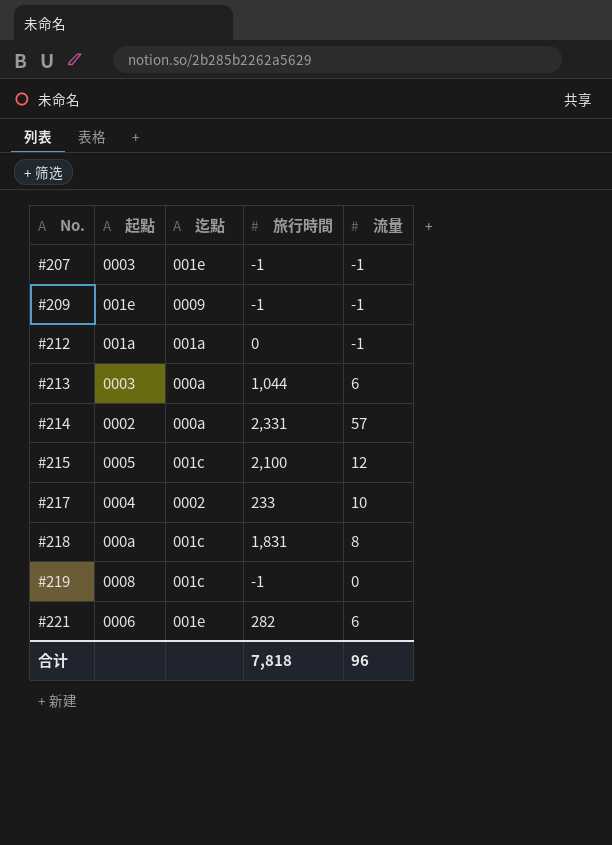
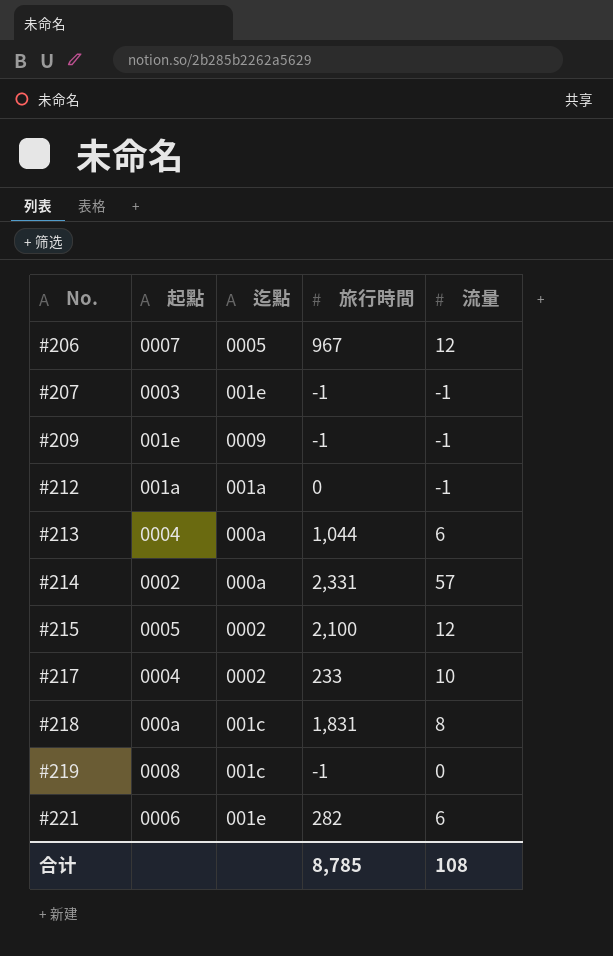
row #206: none -> 0007 | 0005 | 967 | 12
#213 | 起點: 0003 -> 0004
#215 | 迄點: 001c -> 0002
合计 | 旅行時間: 7,818 -> 8,785
合计 | 流量: 96 -> 108

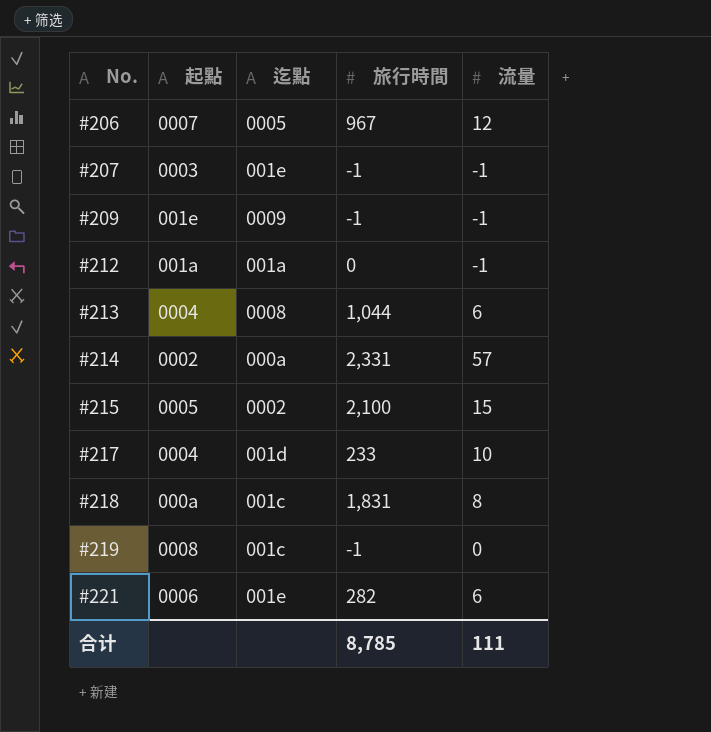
#213 | 迄點: 000a -> 0008
#215 | 流量: 12 -> 15
#217 | 迄點: 0002 -> 001d
合计 | 流量: 108 -> 111

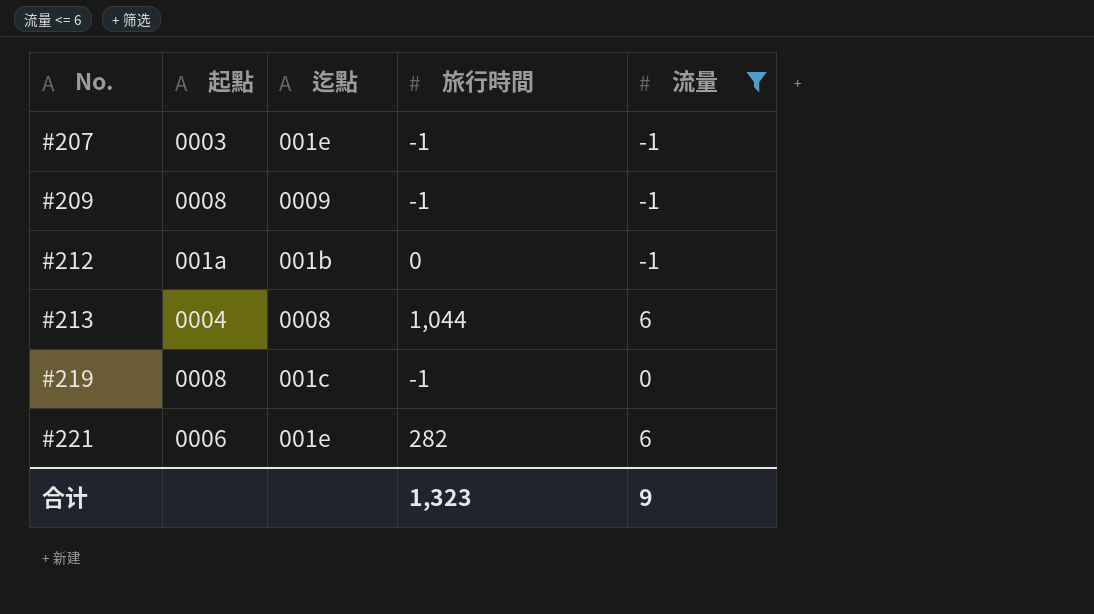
filter: none -> 流量 <= 6
#209 | 起點: 001e -> 0008
#212 | 迄點: 001a -> 001b
合计 | 旅行時間: 8,785 -> 1,323
合计 | 流量: 111 -> 9

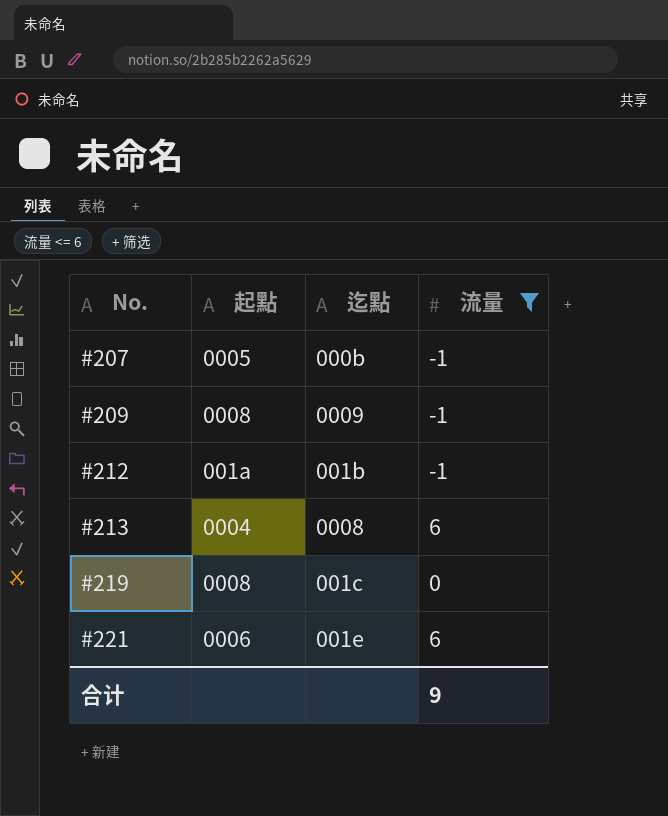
column 旅行時間 | position: 4 -> none
#207 | 起點: 0003 -> 0005
#207 | 迄點: 001e -> 000b

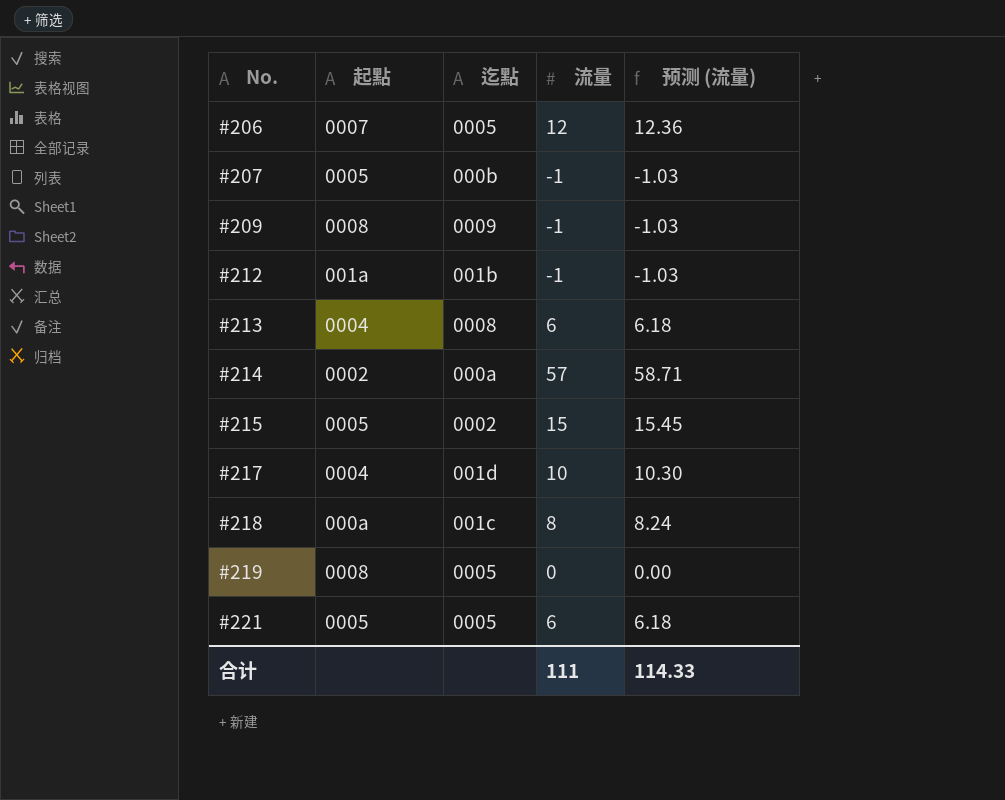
filter: 流量 <= 6 -> none
column 预测 (流量) | formula: none -> [流量] * 1.03
#219 | 迄點: 001c -> 0005
#221 | 起點: 0006 -> 0005
#221 | 迄點: 001e -> 0005
合计 | 流量: 9 -> 111

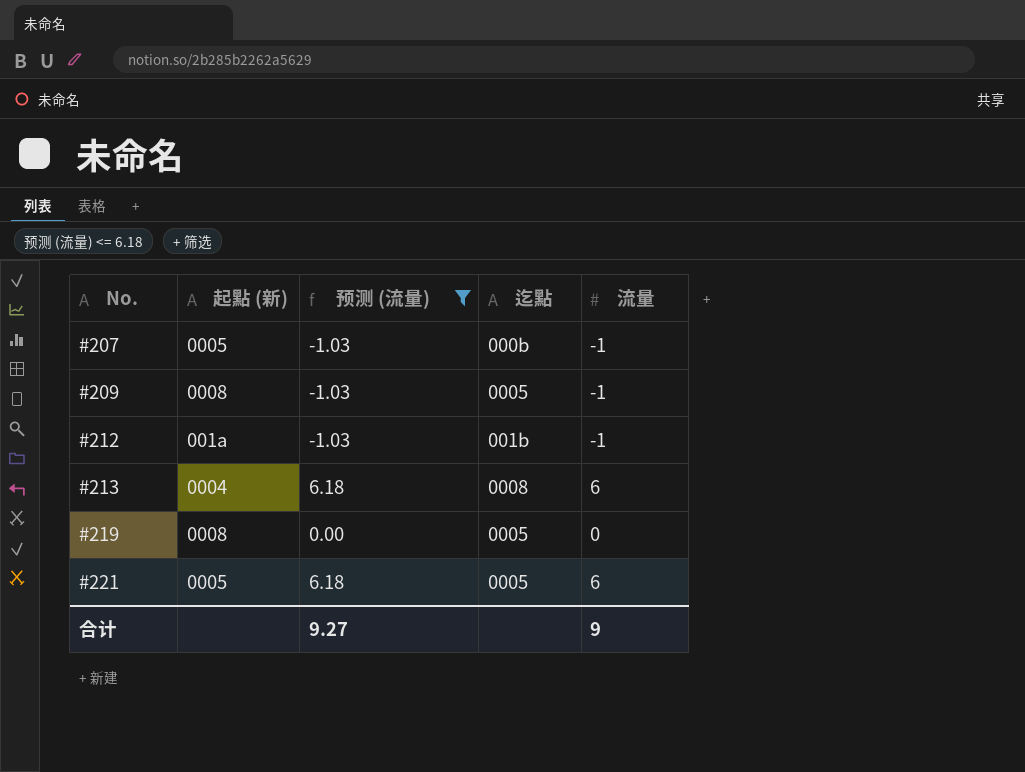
filter: none -> 预测 (流量) <= 6.18
column name: 起點 -> 起點 (新)
column 预测 (流量) | position: 5 -> 3
#209 | 迄點: 0009 -> 0005
合计 | 预测 (流量): 114.33 -> 9.27
合计 | 流量: 111 -> 9

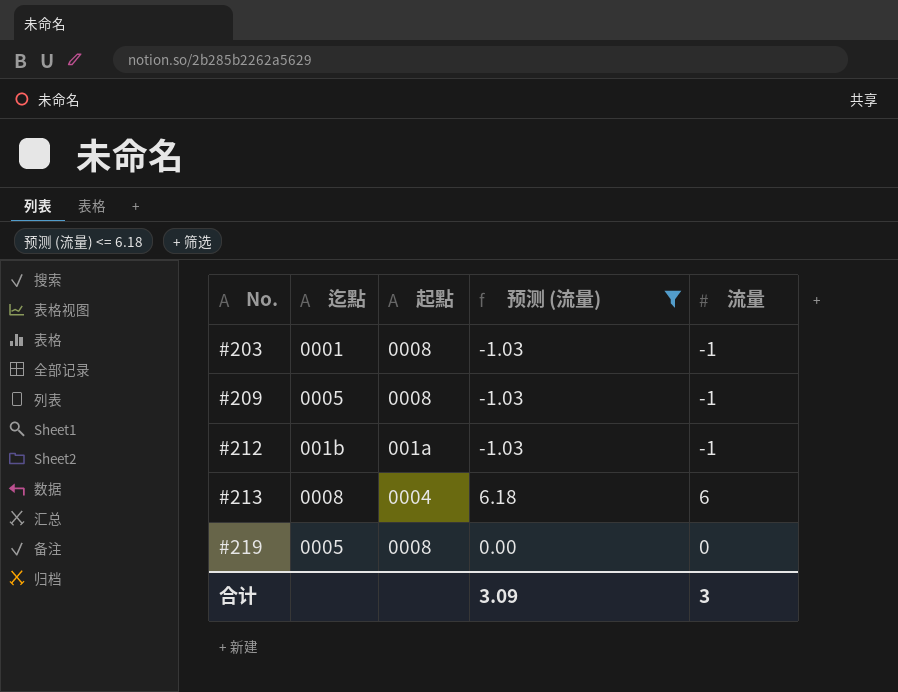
column 迄點 | position: 4 -> 2
column name: 起點 (新) -> 起點
row #207: 0005 | -1.03 | 000b | -1 -> none
row #221: 0005 | 6.18 | 0005 | 6 -> none
row #203: none -> 0001 | 0008 | -1.03 | -1
合计 | 预测 (流量): 9.27 -> 3.09
合计 | 流量: 9 -> 3

